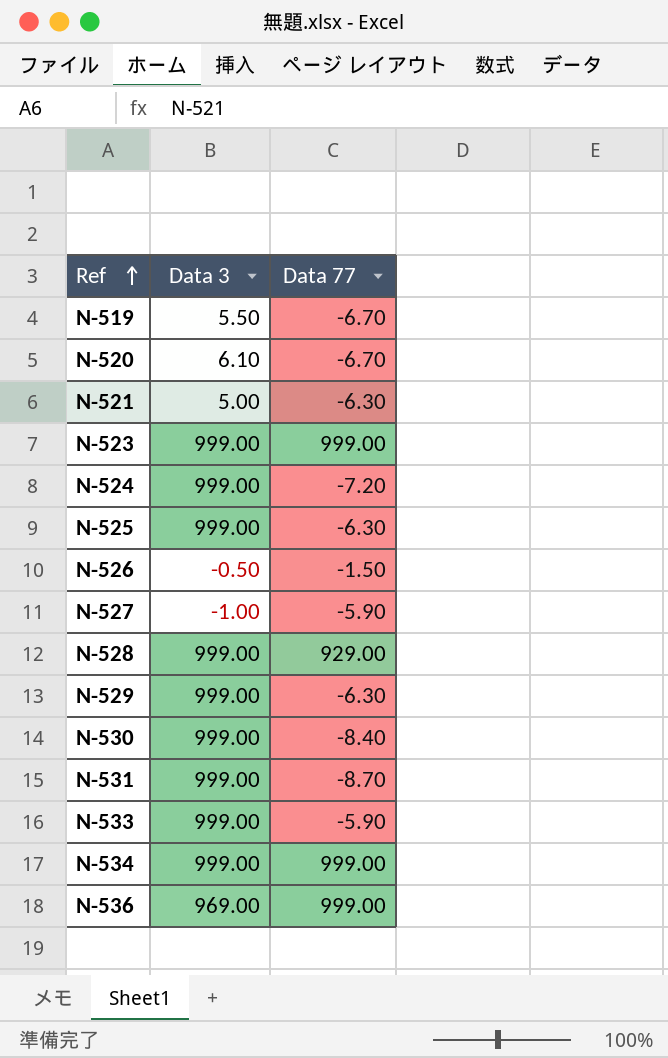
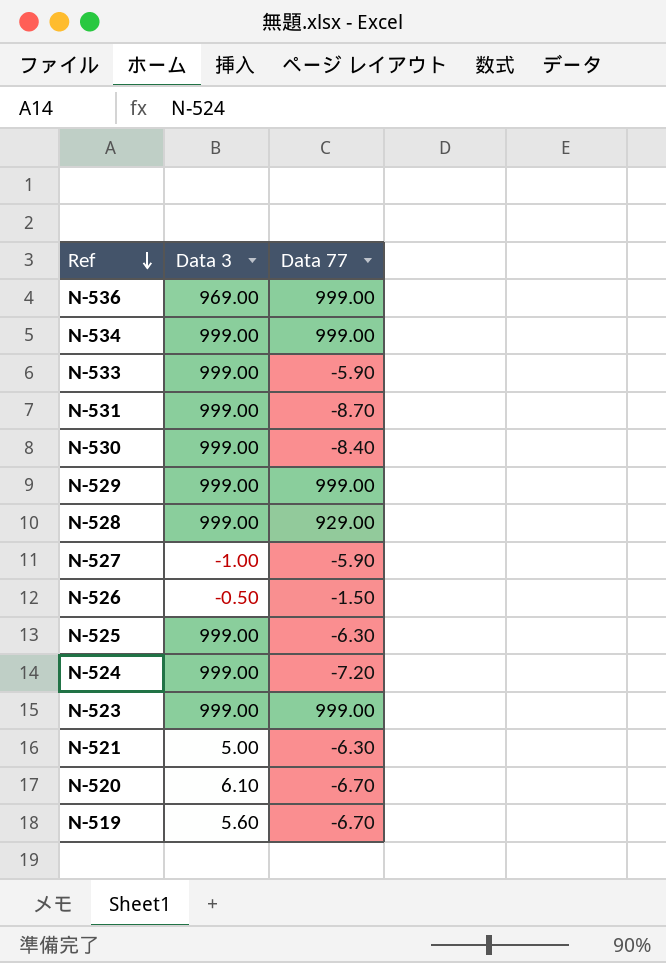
row order: Ref ascending -> Ref descending
N-529 | Data 77: -6.30 -> 999.00
N-519 | Data 3: 5.50 -> 5.60

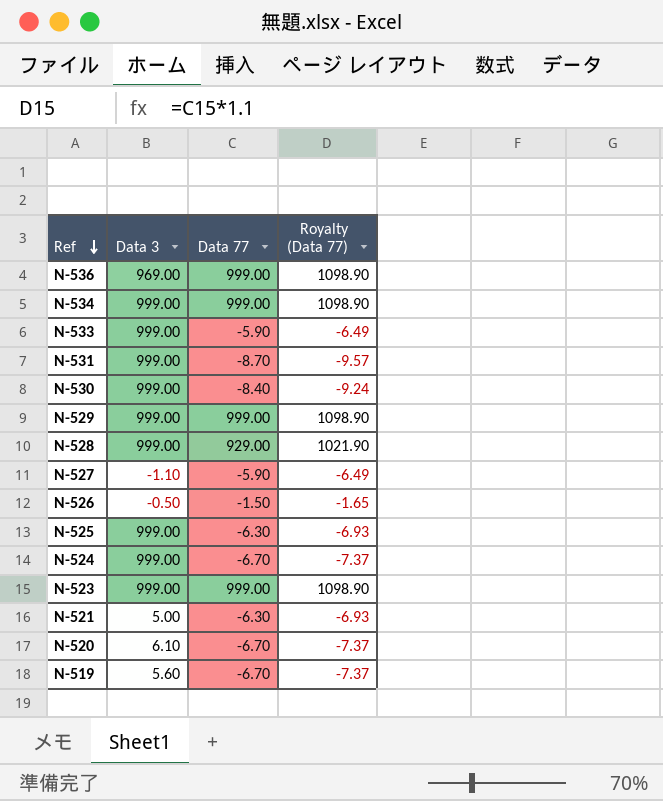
column Royalty (Data 77) | formula: none -> [Data 77] * 1.1
N-527 | Data 3: -1.00 -> -1.10
N-524 | Data 77: -7.20 -> -6.70

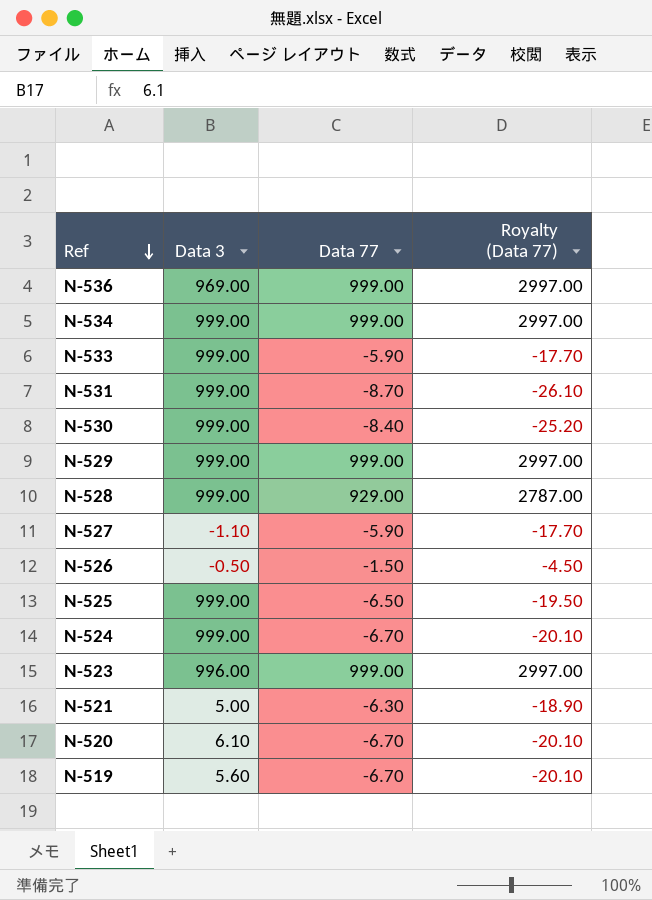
column Royalty (Data 77) | formula: [Data 77] * 1.1 -> [Data 77] * 3
N-525 | Data 77: -6.30 -> -6.50
N-523 | Data 3: 999.00 -> 996.00

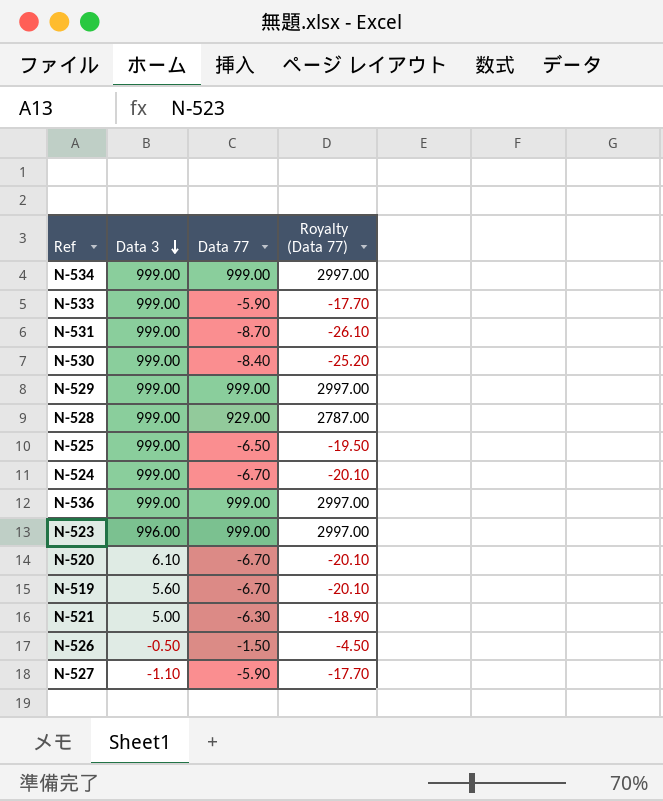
row order: Ref descending -> Data 3 descending
N-536 | Data 3: 969.00 -> 999.00

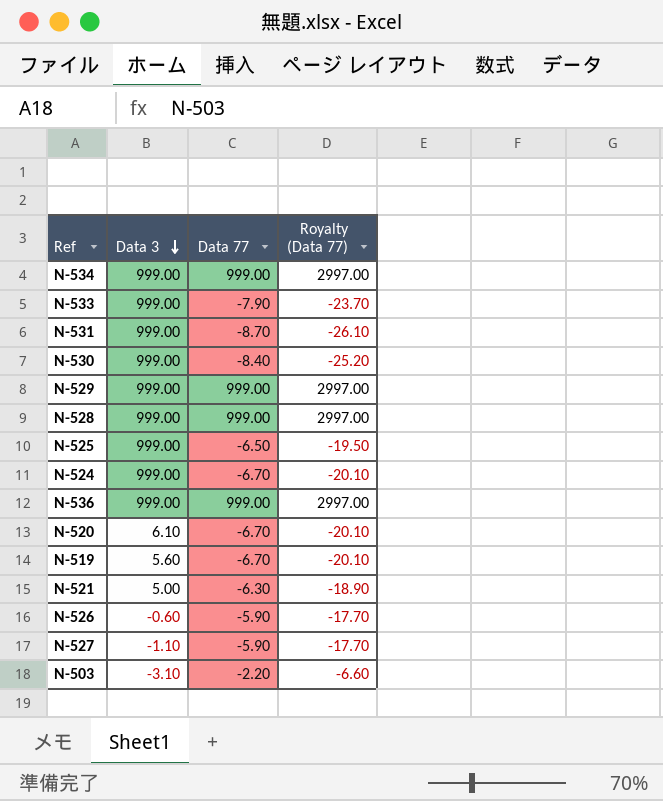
row N-523: 996.00 | 999.00 | 2997.00 -> none
N-533 | Data 77: -5.90 -> -7.90
N-533 | Royalty (Data 77): -17.70 -> -23.70
N-528 | Data 77: 929.00 -> 999.00
N-528 | Royalty (Data 77): 2787.00 -> 2997.00
N-526 | Data 3: -0.50 -> -0.60
N-526 | Data 77: -1.50 -> -5.90
N-526 | Royalty (Data 77): -4.50 -> -17.70
row N-503: none -> -3.10 | -2.20 | -6.60

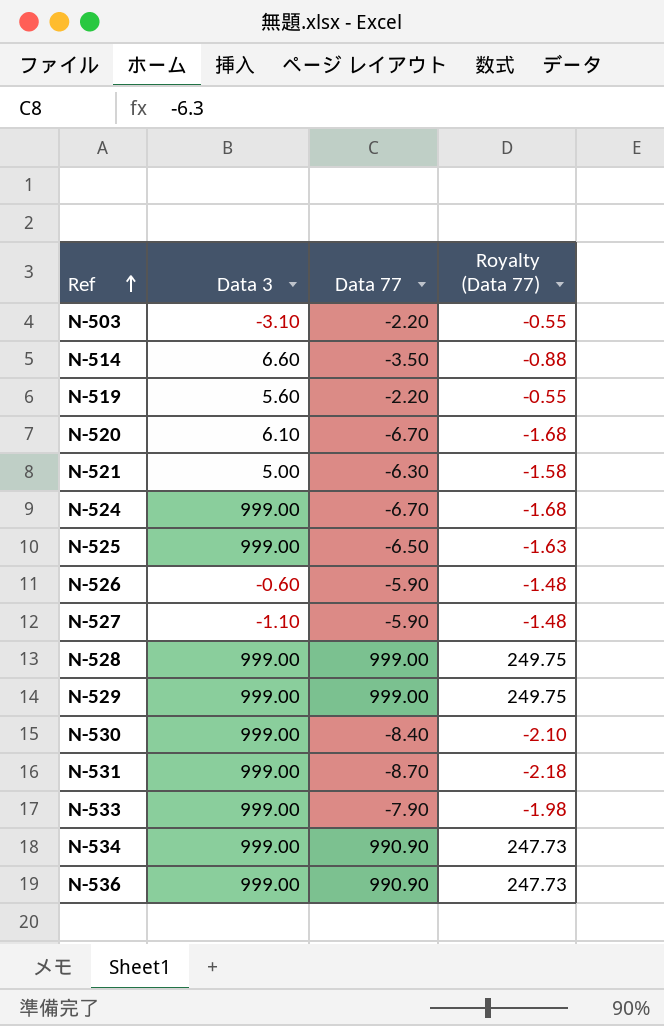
row order: Data 3 descending -> Ref ascending
column Royalty (Data 77) | formula: [Data 77] * 3 -> [Data 77] * 0.25
row N-514: none -> 6.60 | -3.50 | -0.88
N-519 | Data 77: -6.70 -> -2.20
N-534 | Data 77: 999.00 -> 990.90
N-536 | Data 77: 999.00 -> 990.90

